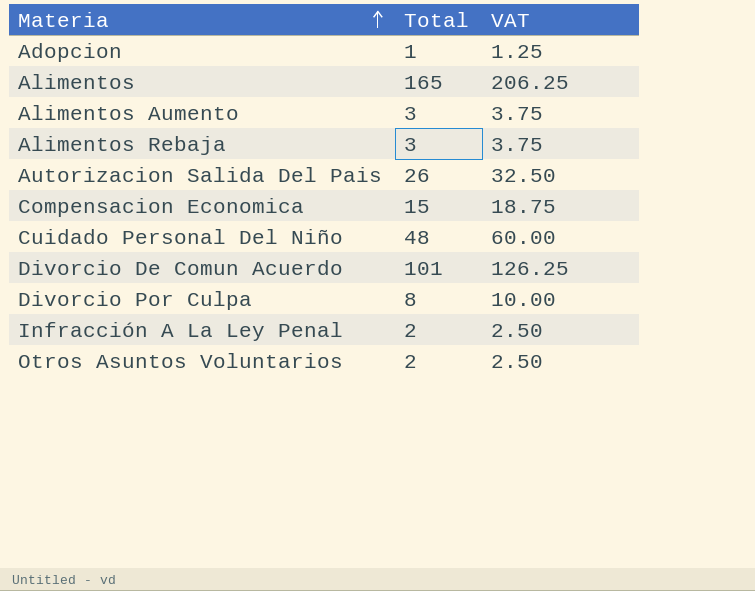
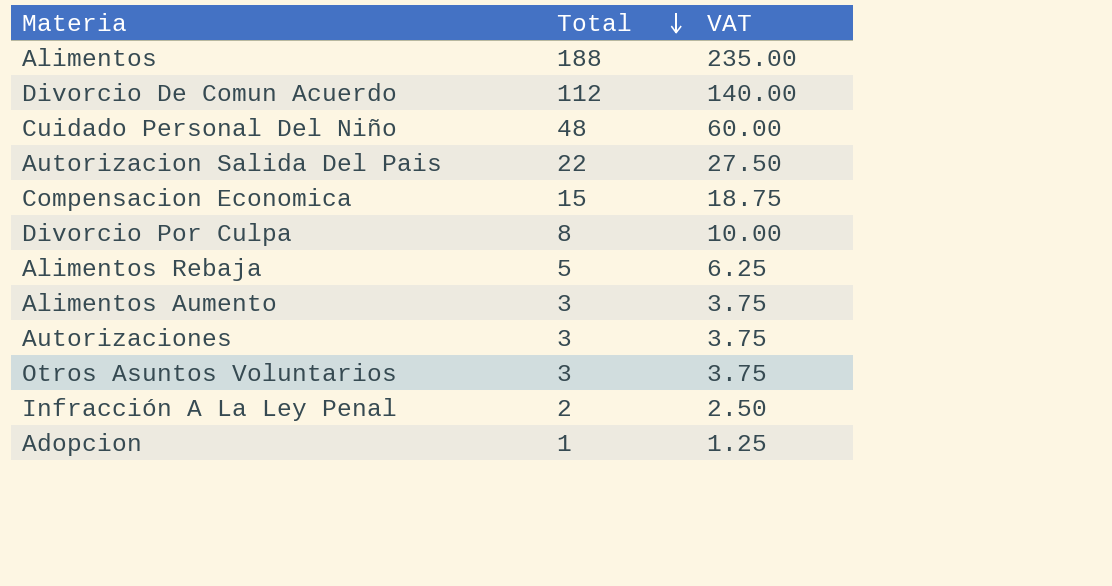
row order: Materia ascending -> Total descending
Alimentos | Total: 165 -> 188
Alimentos | VAT: 206.25 -> 235.00
Divorcio De Comun Acuerdo | Total: 101 -> 112
Divorcio De Comun Acuerdo | VAT: 126.25 -> 140.00
Autorizacion Salida Del Pais | Total: 26 -> 22
Autorizacion Salida Del Pais | VAT: 32.50 -> 27.50
Alimentos Rebaja | Total: 3 -> 5
Alimentos Rebaja | VAT: 3.75 -> 6.25
row Autorizaciones: none -> 3 | 3.75
Otros Asuntos Voluntarios | Total: 2 -> 3
Otros Asuntos Voluntarios | VAT: 2.50 -> 3.75

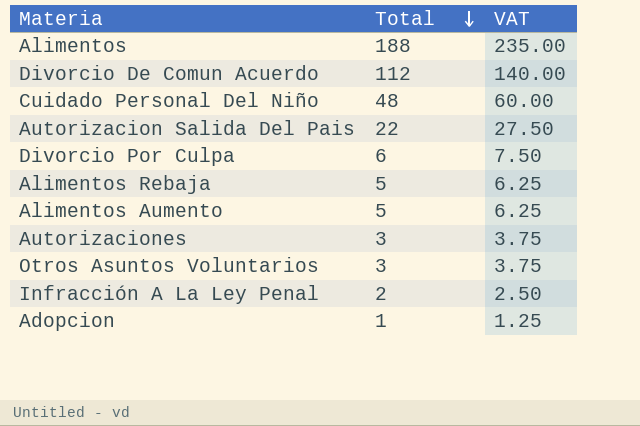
row Compensacion Economica: 15 | 18.75 -> none
Divorcio Por Culpa | Total: 8 -> 6
Divorcio Por Culpa | VAT: 10.00 -> 7.50
Alimentos Aumento | Total: 3 -> 5
Alimentos Aumento | VAT: 3.75 -> 6.25

